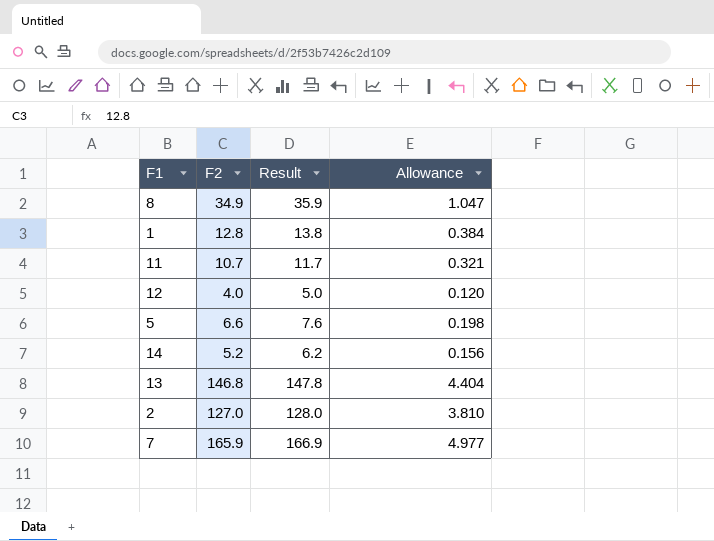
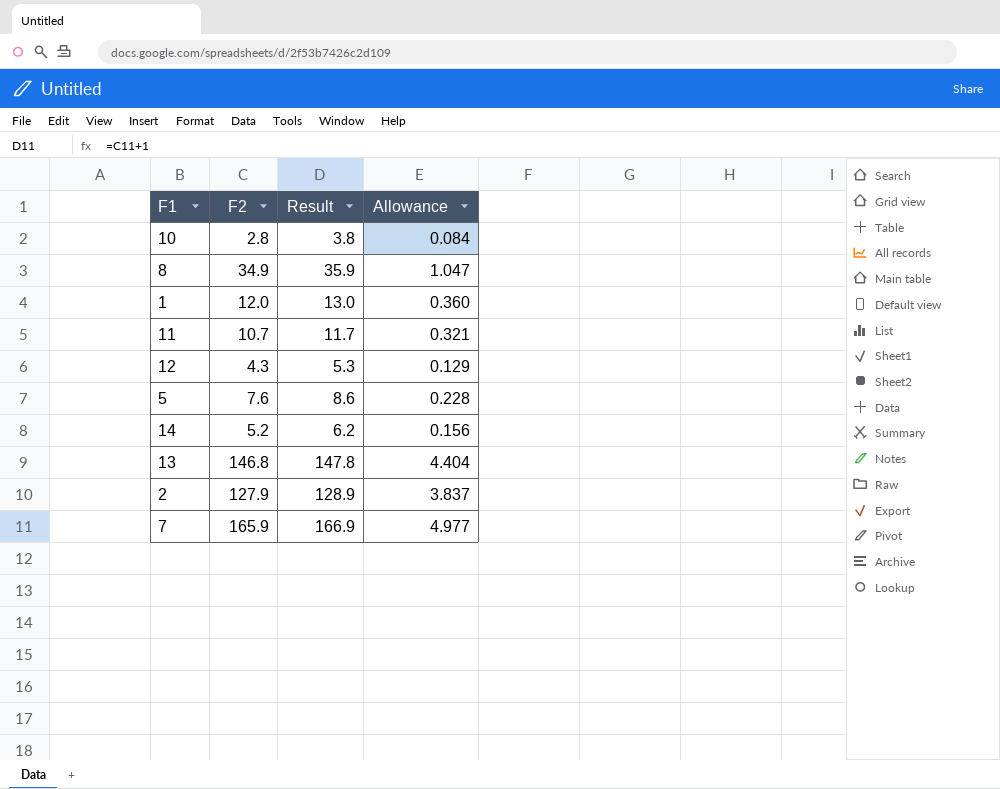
row 10: none -> 2.8 | 3.8 | 0.084
1 | F2: 12.8 -> 12.0
1 | Result: 13.8 -> 13.0
1 | Allowance: 0.384 -> 0.360
12 | F2: 4.0 -> 4.3
12 | Result: 5.0 -> 5.3
12 | Allowance: 0.120 -> 0.129
5 | F2: 6.6 -> 7.6
5 | Result: 7.6 -> 8.6
5 | Allowance: 0.198 -> 0.228
2 | F2: 127.0 -> 127.9
2 | Result: 128.0 -> 128.9
2 | Allowance: 3.810 -> 3.837

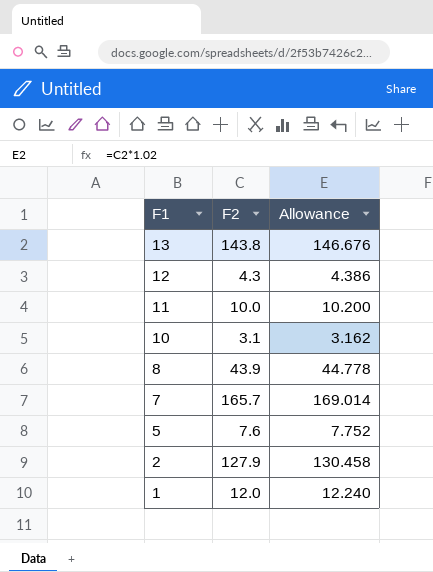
row order: none -> F1 descending
column Result | formula: [F2] + 1 -> none
column Allowance | formula: [F2] * 0.03 -> [F2] * 1.02
row 14: 5.2 | 6.2 | 0.156 -> none
13 | F2: 146.8 -> 143.8
11 | F2: 10.7 -> 10.0
10 | F2: 2.8 -> 3.1
8 | F2: 34.9 -> 43.9
7 | F2: 165.9 -> 165.7

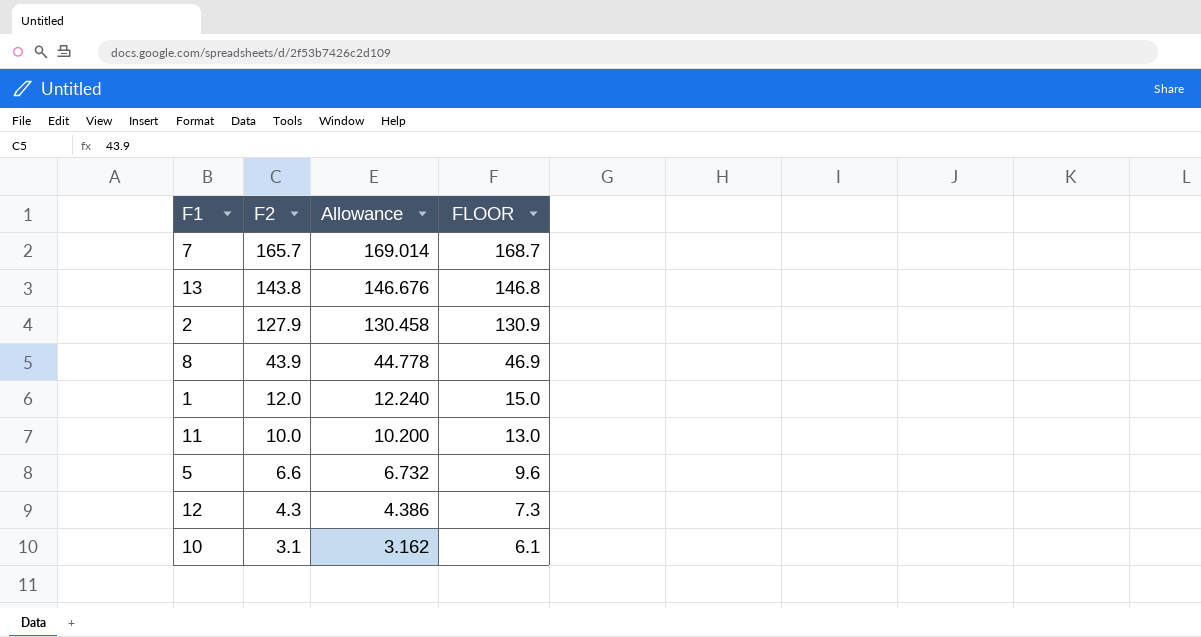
row order: F1 descending -> F2 descending
column FLOOR | formula: none -> [F2] + 3
5 | F2: 7.6 -> 6.6
5 | Allowance: 7.752 -> 6.732

